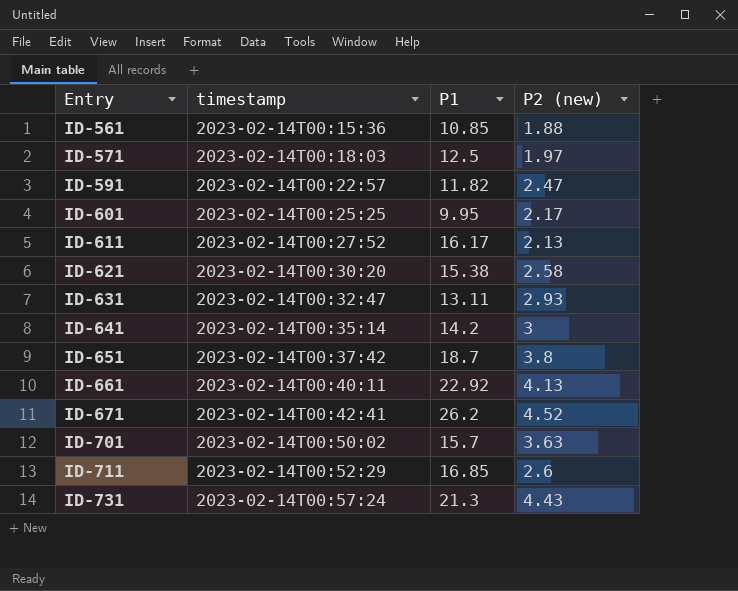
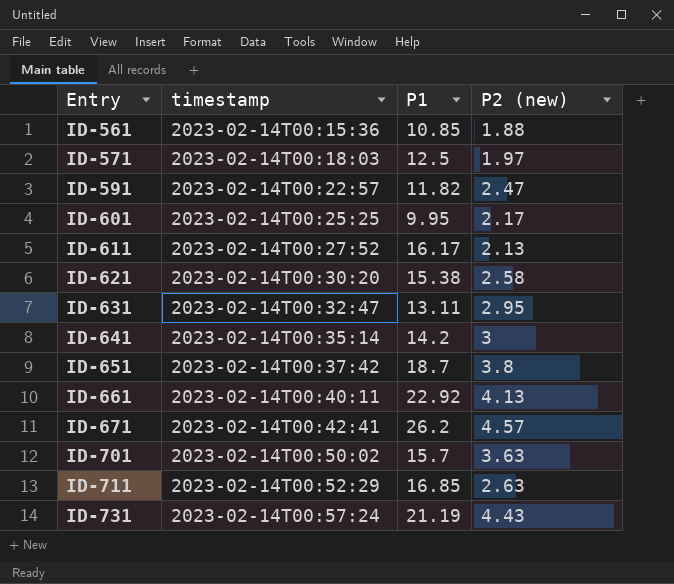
ID-631 | P2 (new): 2.93 -> 2.95
ID-671 | P2 (new): 4.52 -> 4.57
ID-711 | P2 (new): 2.6 -> 2.63
ID-731 | P1: 21.3 -> 21.19

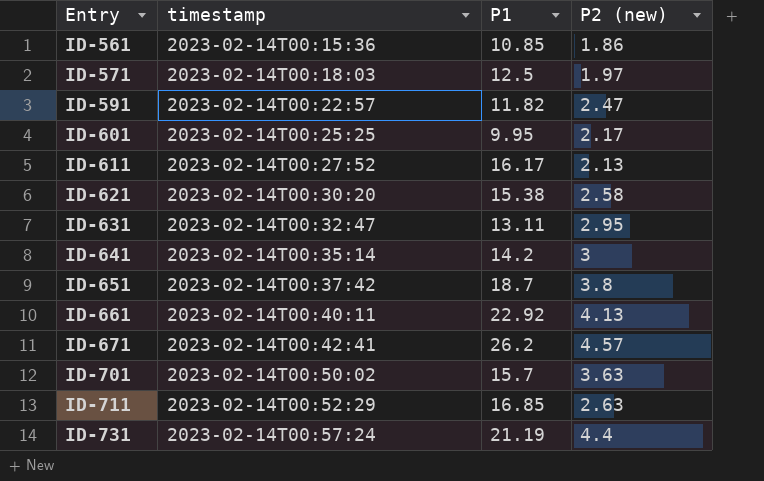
ID-561 | P2 (new): 1.88 -> 1.86
ID-731 | P2 (new): 4.43 -> 4.4

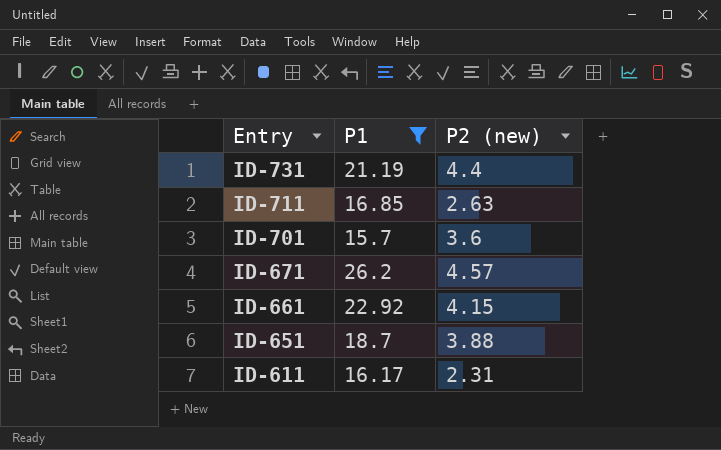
filter: none -> P1 >= 15.7
row order: Entry ascending -> Entry descending
column timestamp | position: 2 -> none
ID-701 | P2 (new): 3.63 -> 3.6
ID-661 | P2 (new): 4.13 -> 4.15
ID-651 | P2 (new): 3.8 -> 3.88
ID-611 | P2 (new): 2.13 -> 2.31

